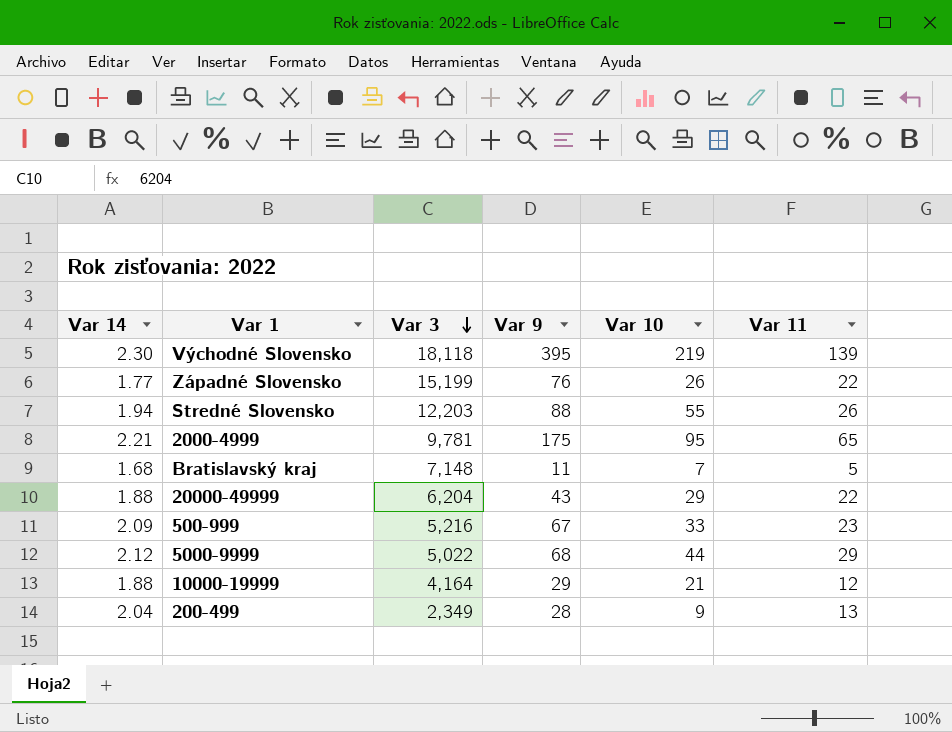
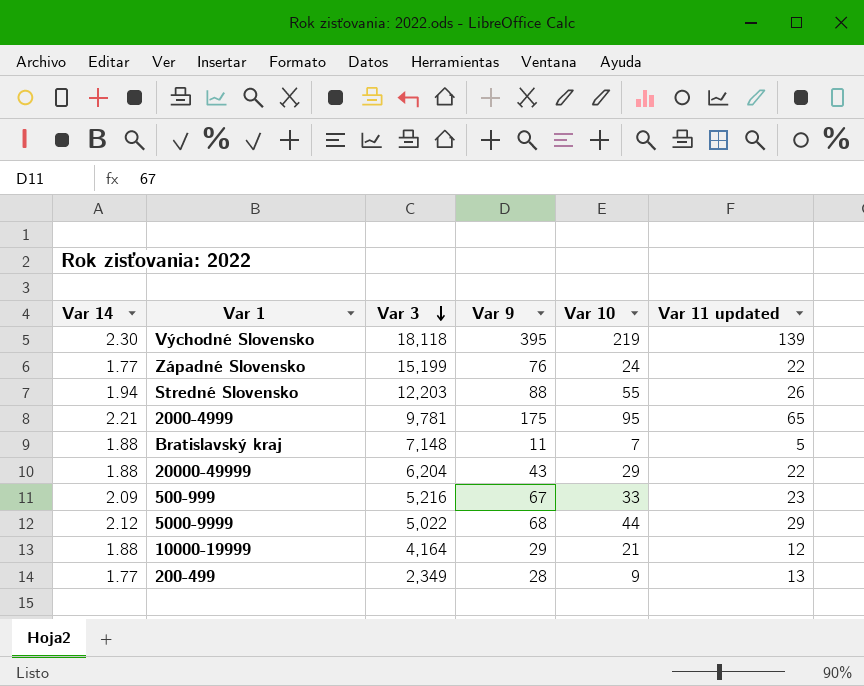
column name: Var 11 -> Var 11 updated
Západné Slovensko | Var 10: 26 -> 24
Bratislavský kraj | Var 14: 1.68 -> 1.88
200-499 | Var 14: 2.04 -> 1.77

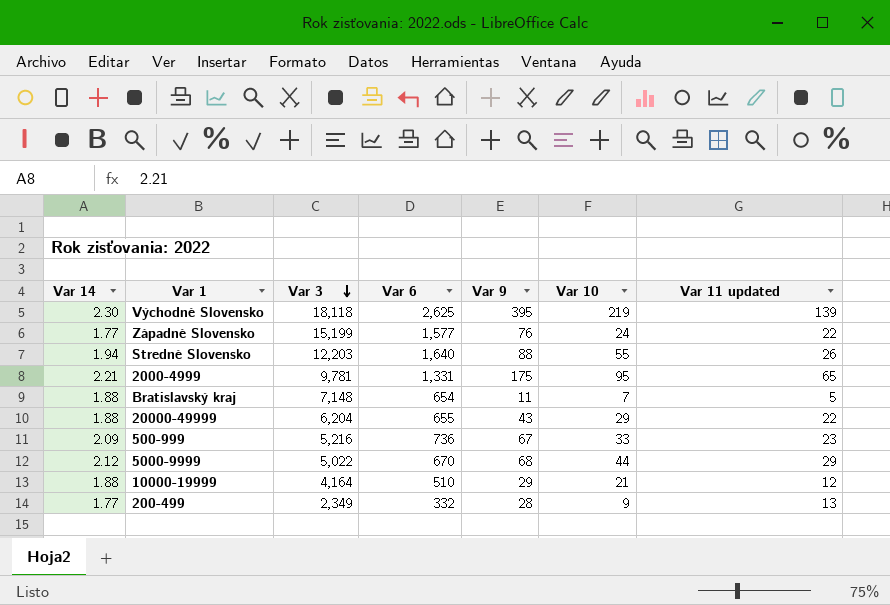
column Var 6 | position: none -> 4

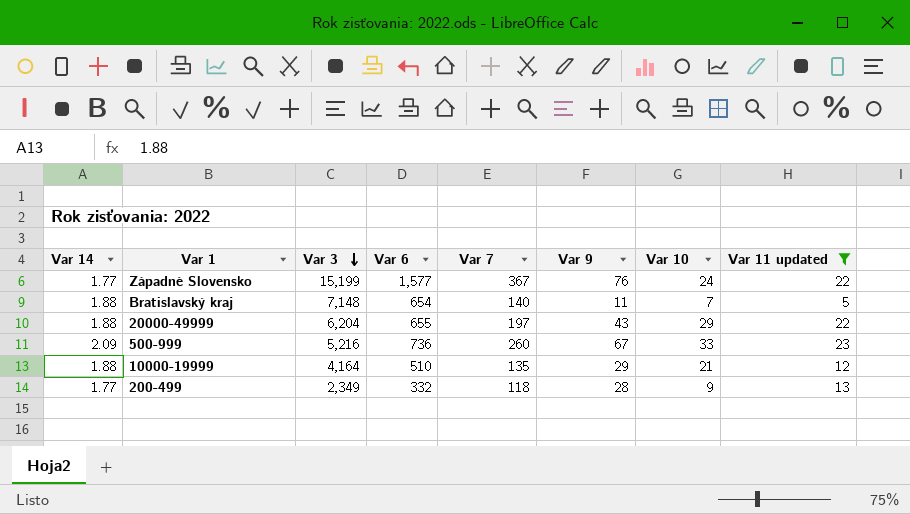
filter: none -> Var 11 updated <= 23
column Var 7 | position: none -> 5

